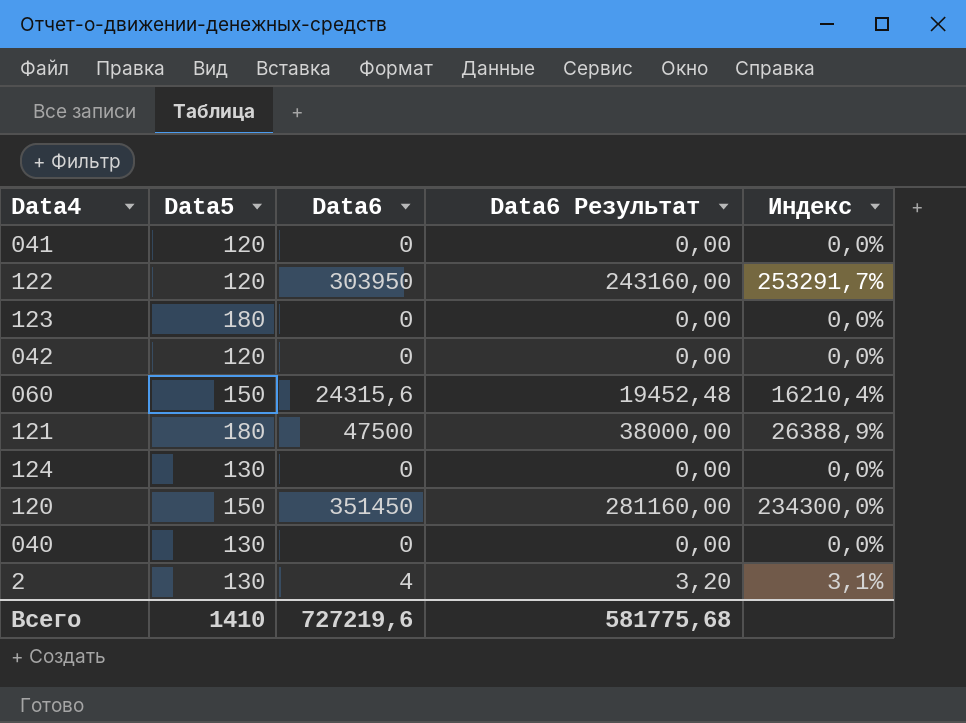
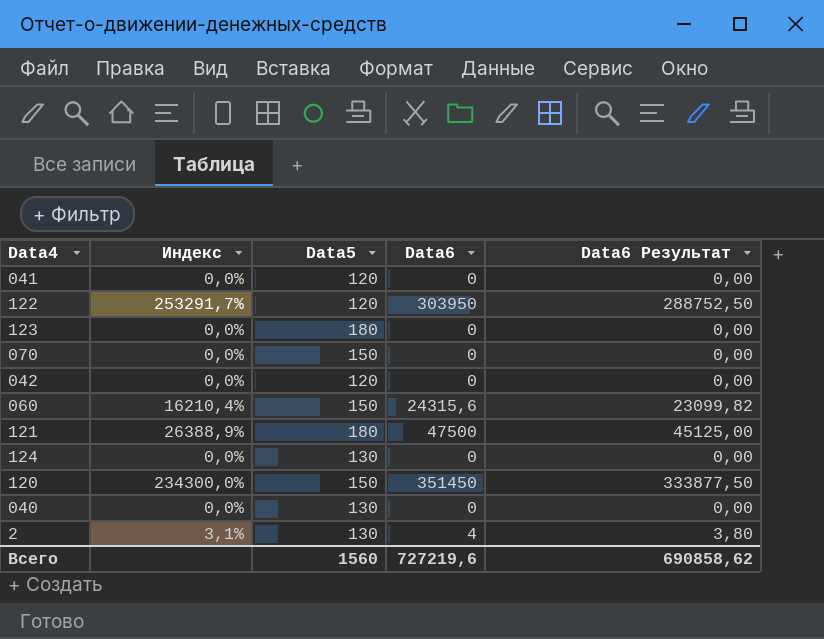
column Индекс | position: 5 -> 2
column Data6 Результат | formula: [Data6] * 0,8 -> [Data6] * 0,95
row 070: none -> 0,0% | 150 | 0 | 0,00
Всего | Data5: 1410 -> 1560
Всего | Data6 Результат: 581775,68 -> 690858,62

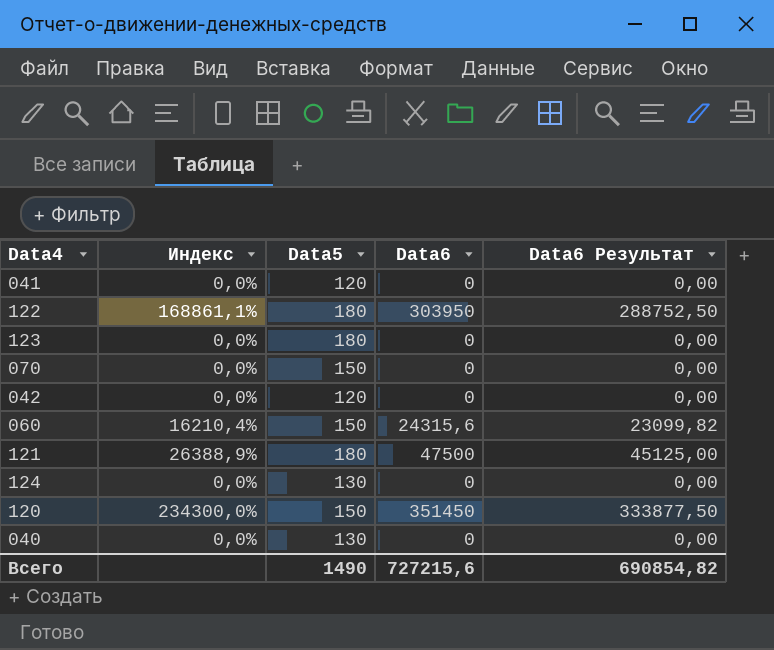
row 2: 3,1% | 130 | 4 | 3,80 -> none
122 | Индекс: 253291,7% -> 168861,1%
122 | Data5: 120 -> 180
Всего | Data5: 1560 -> 1490
Всего | Data6: 727219,6 -> 727215,6
Всего | Data6 Результат: 690858,62 -> 690854,82

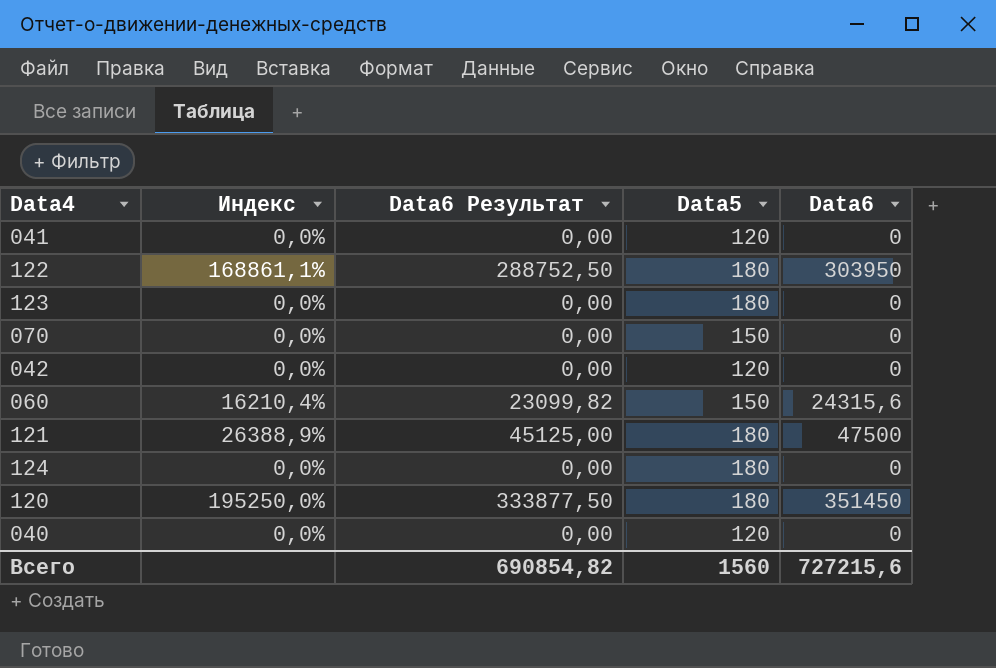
column Data6 Результат | position: 5 -> 3
124 | Data5: 130 -> 180
120 | Индекс: 234300,0% -> 195250,0%
120 | Data5: 150 -> 180
040 | Data5: 130 -> 120
Всего | Data5: 1490 -> 1560

